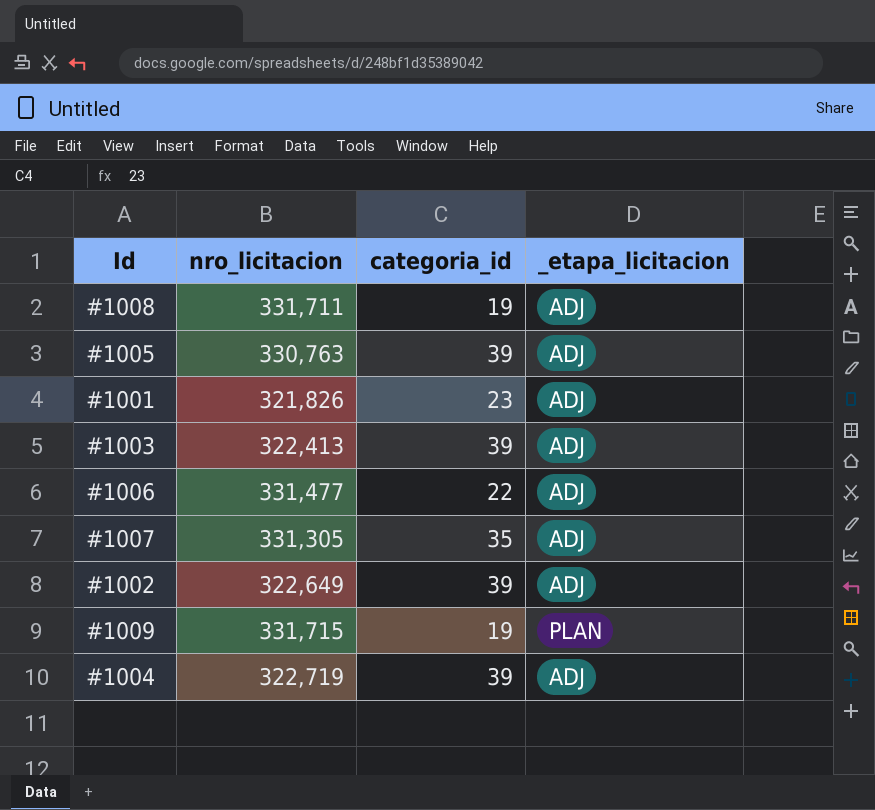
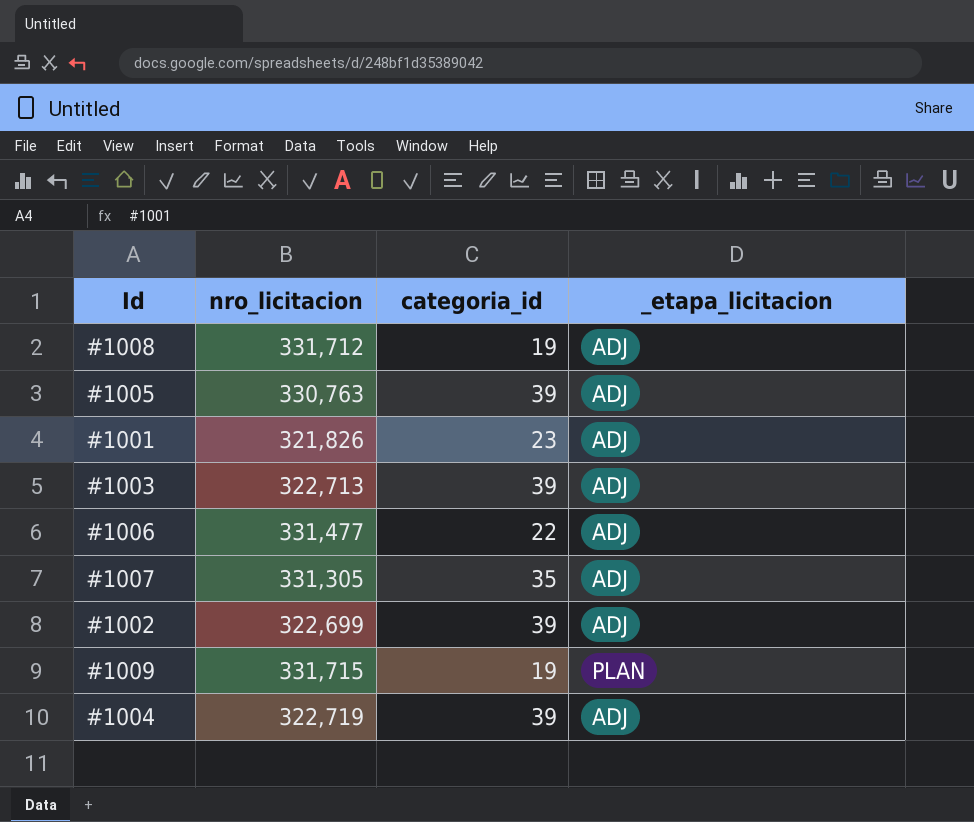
#1008 | nro_licitacion: 331,711 -> 331,712
#1003 | nro_licitacion: 322,413 -> 322,713
#1002 | nro_licitacion: 322,649 -> 322,699

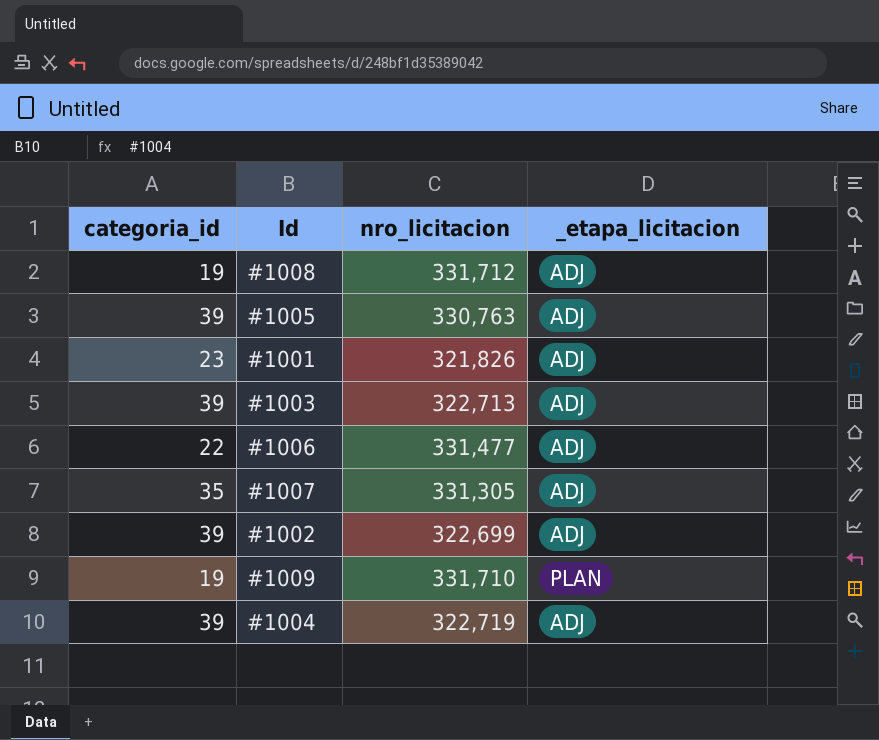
column categoria_id | position: 3 -> 1
#1009 | nro_licitacion: 331,715 -> 331,710

